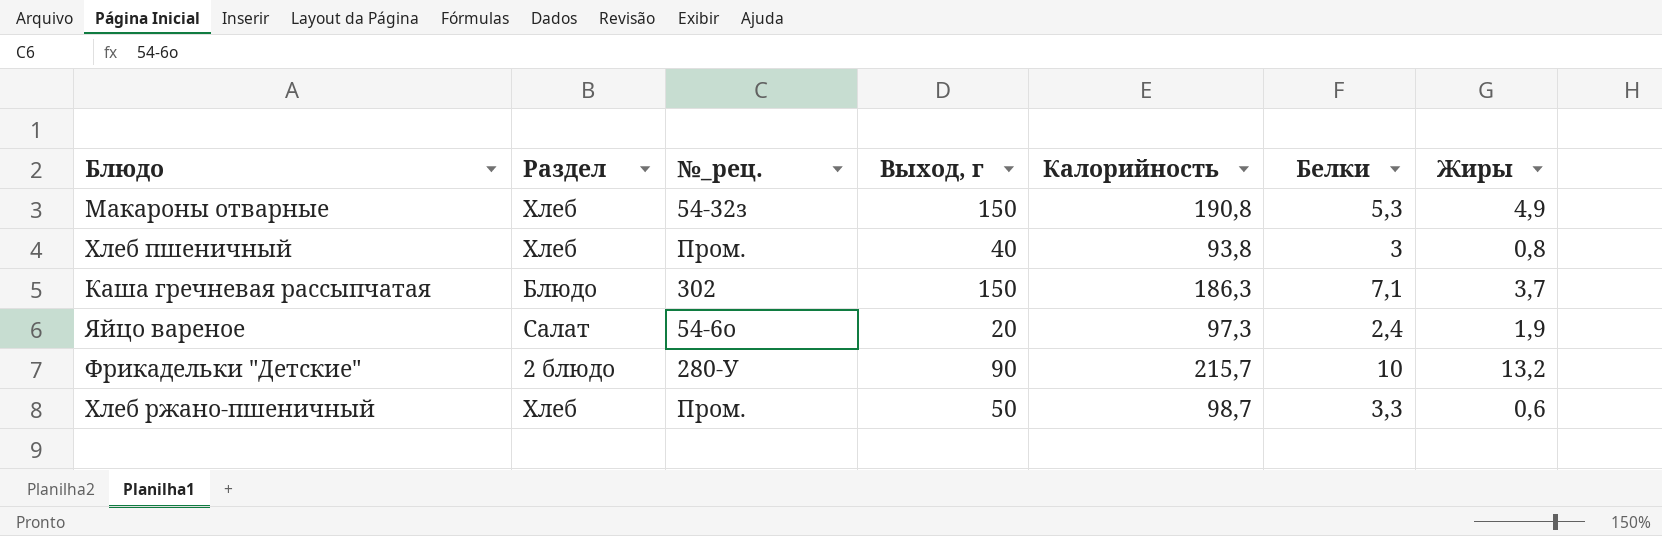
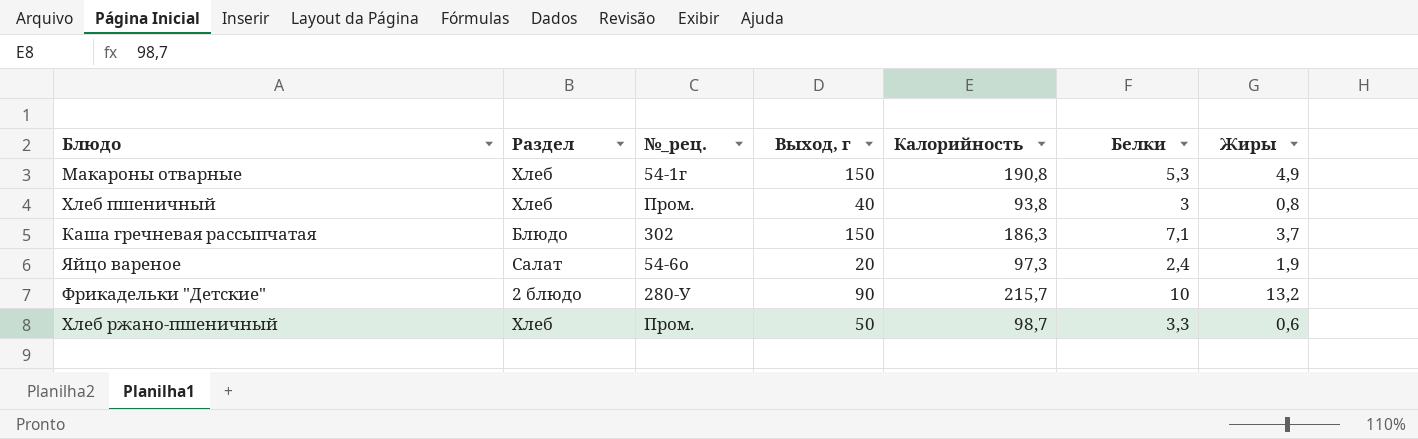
Макароны отварные | №_рец.: 54-32з -> 54-1г

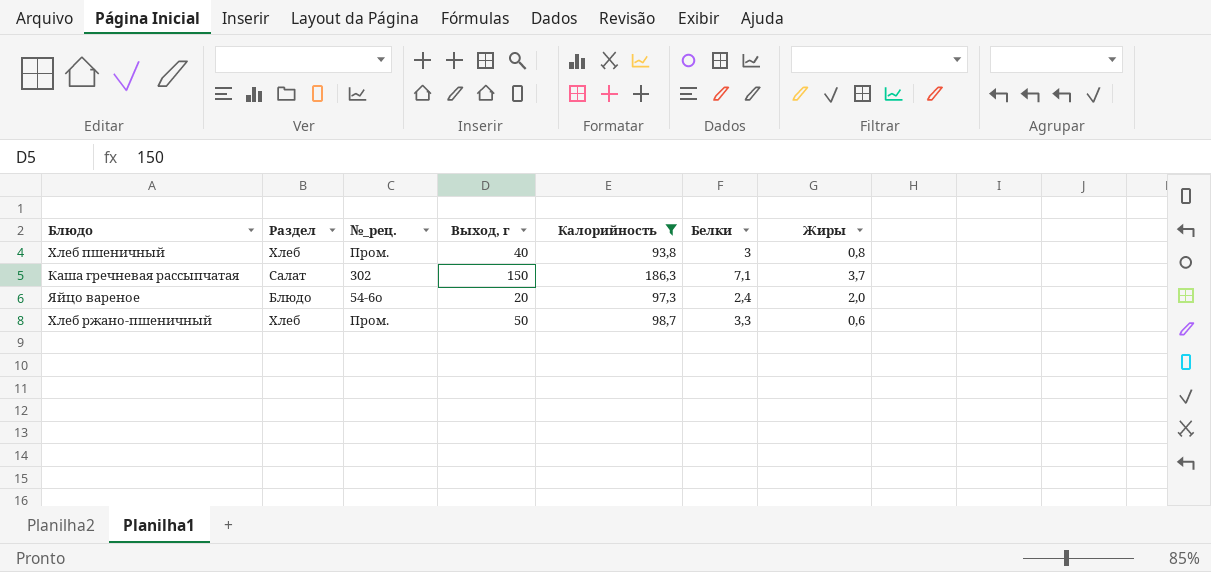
filter: none -> Калорийность <= 186,3
Каша гречневая рассыпчатая | Раздел: Блюдо -> Салат
Яйцо вареное | Раздел: Салат -> Блюдо
Яйцо вареное | Жиры: 1,9 -> 2,0

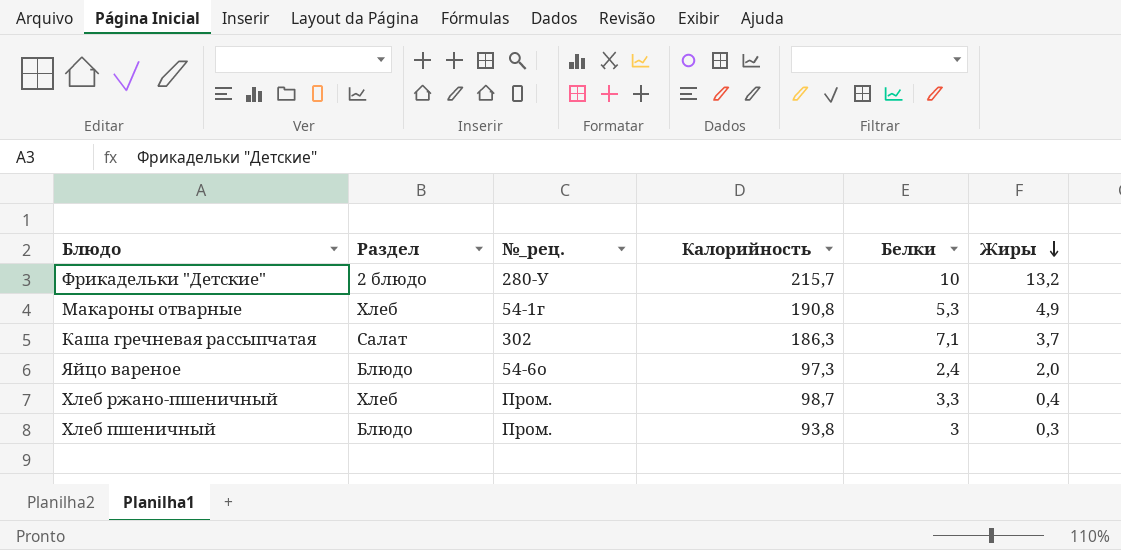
filter: Калорийность <= 186,3 -> none
row order: none -> Жиры descending
column Выход, г | position: 4 -> none
Хлеб ржано-пшеничный | Жиры: 0,6 -> 0,4
Хлеб пшеничный | Раздел: Хлеб -> Блюдо
Хлеб пшеничный | Жиры: 0,8 -> 0,3

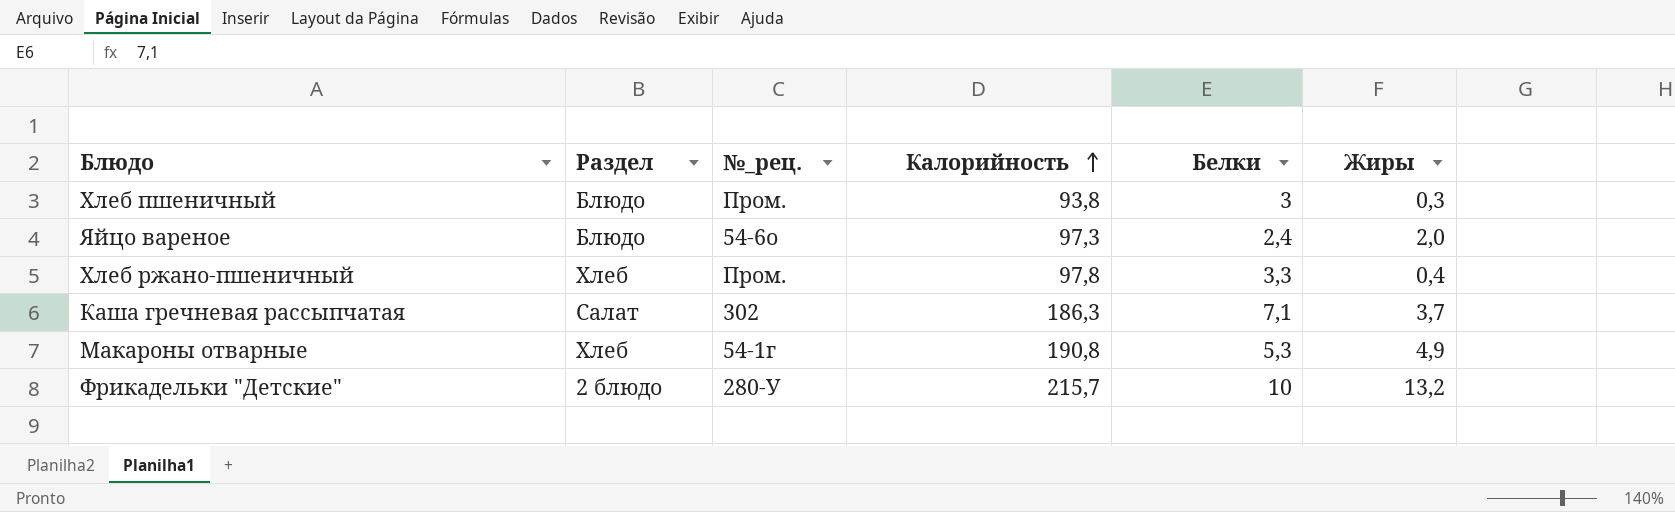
row order: Жиры descending -> Калорийность ascending
Хлеб ржано-пшеничный | Калорийность: 98,7 -> 97,8

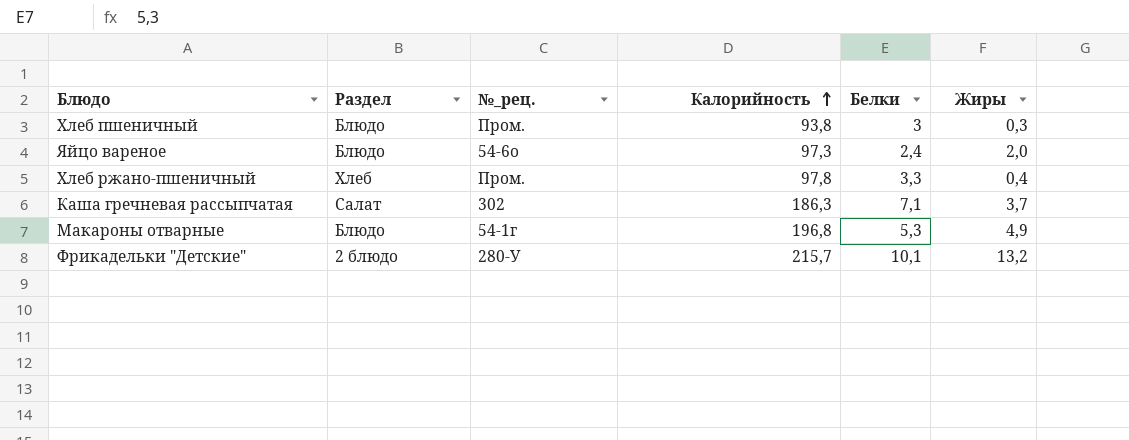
Макароны отварные | Раздел: Хлеб -> Блюдо
Макароны отварные | Калорийность: 190,8 -> 196,8
Фрикадельки "Детские" | Белки: 10 -> 10,1

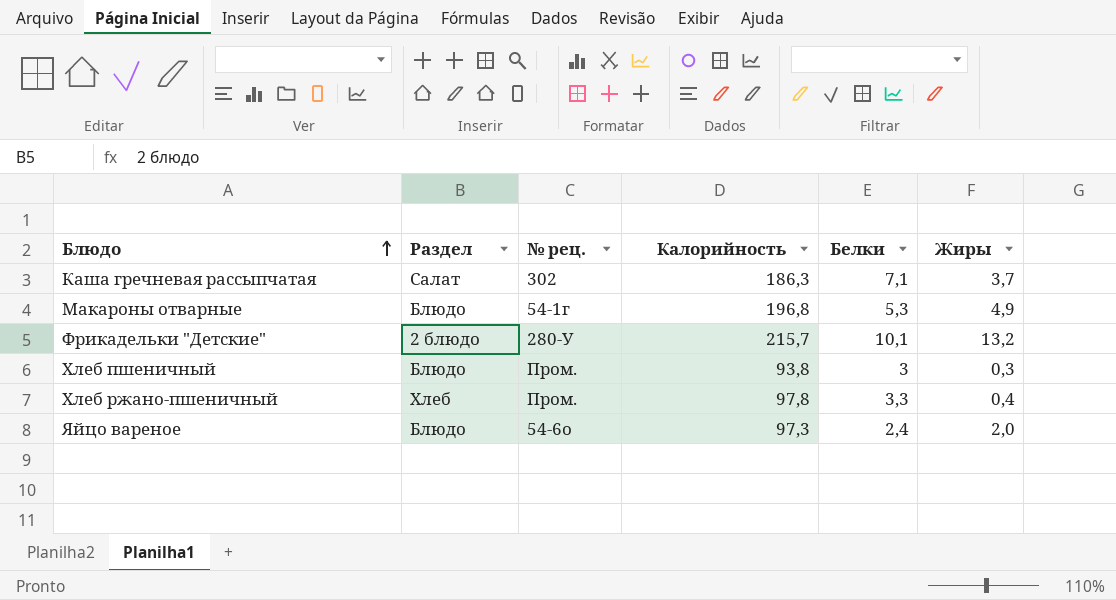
row order: Калорийность ascending -> Блюдо ascending
column name: №_рец. -> № рец.

